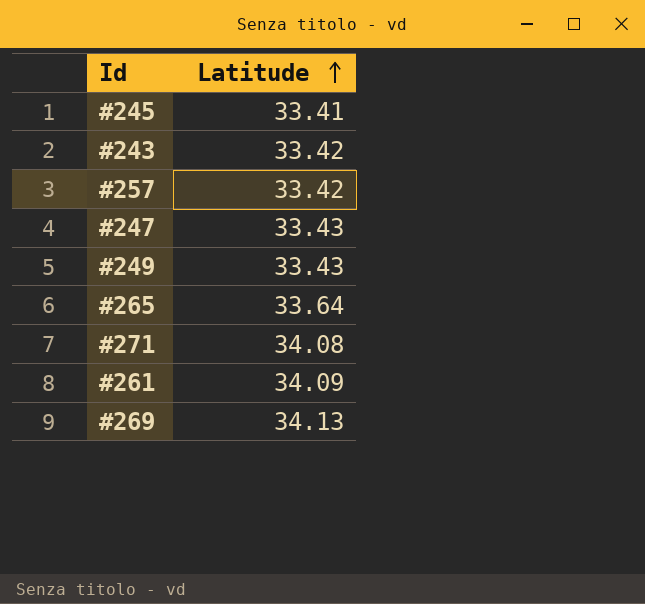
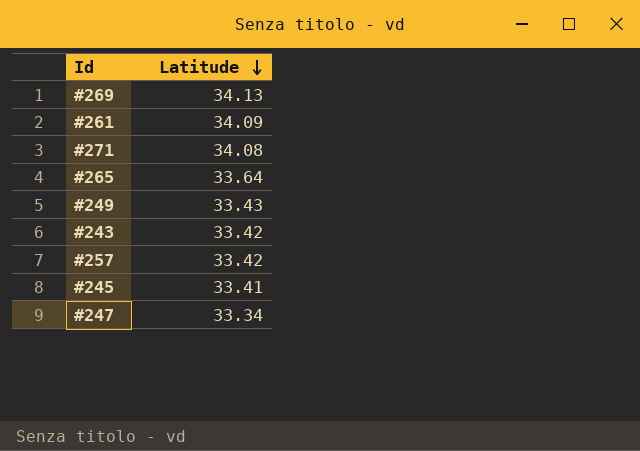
row order: Latitude ascending -> Latitude descending
#247 | Latitude: 33.43 -> 33.34

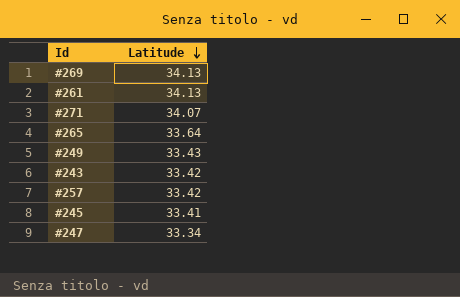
#261 | Latitude: 34.09 -> 34.13
#271 | Latitude: 34.08 -> 34.07

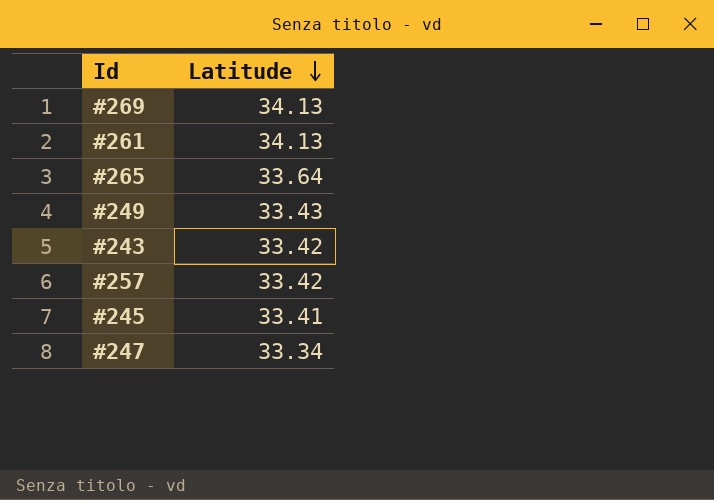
row #271: 34.07 -> none

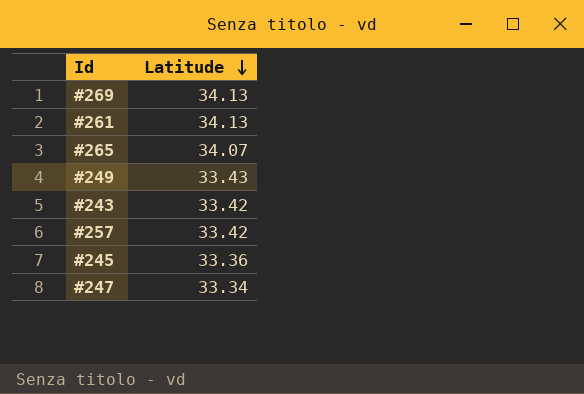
#265 | Latitude: 33.64 -> 34.07
#245 | Latitude: 33.41 -> 33.36

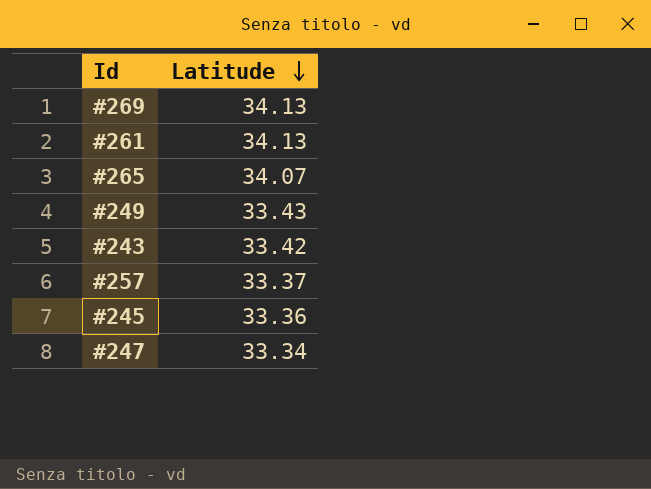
#257 | Latitude: 33.42 -> 33.37

